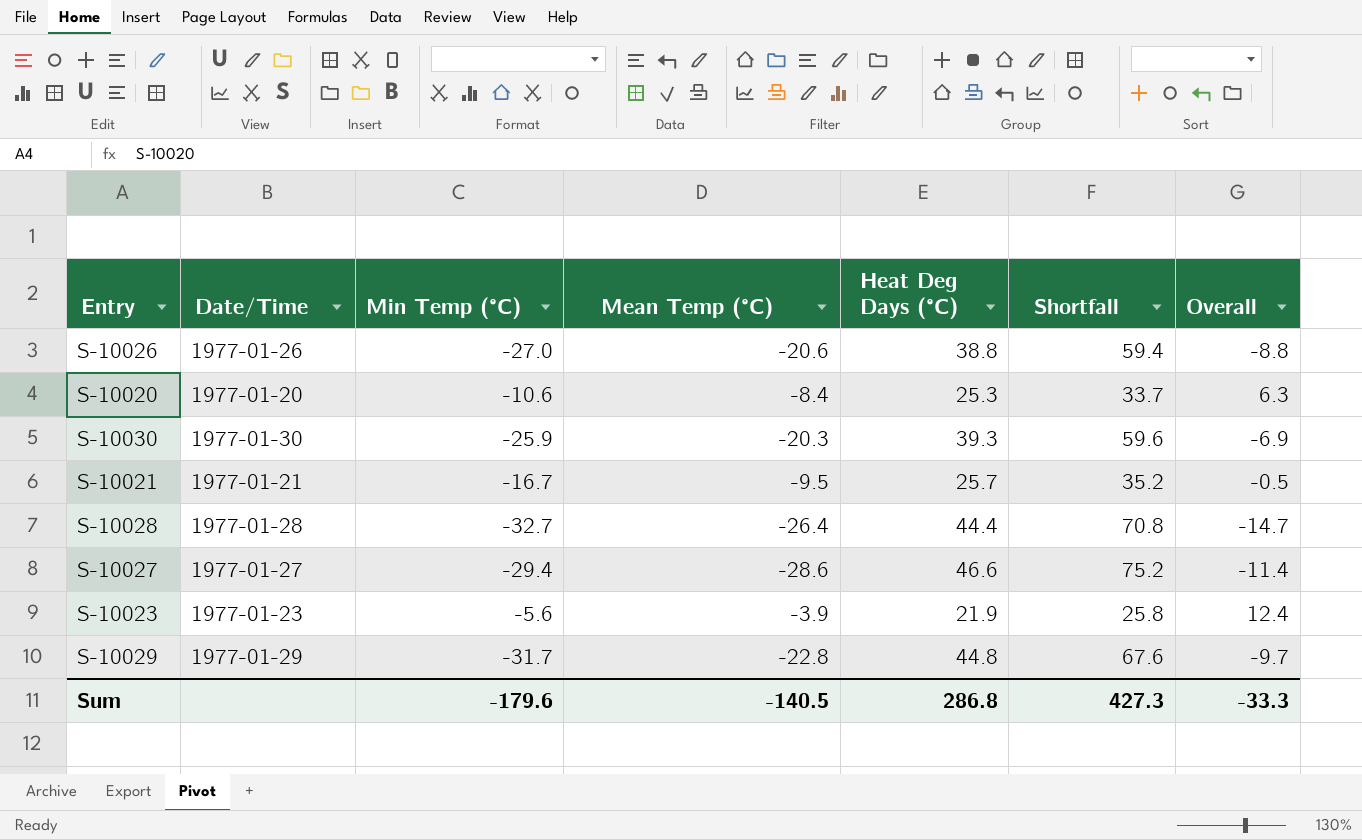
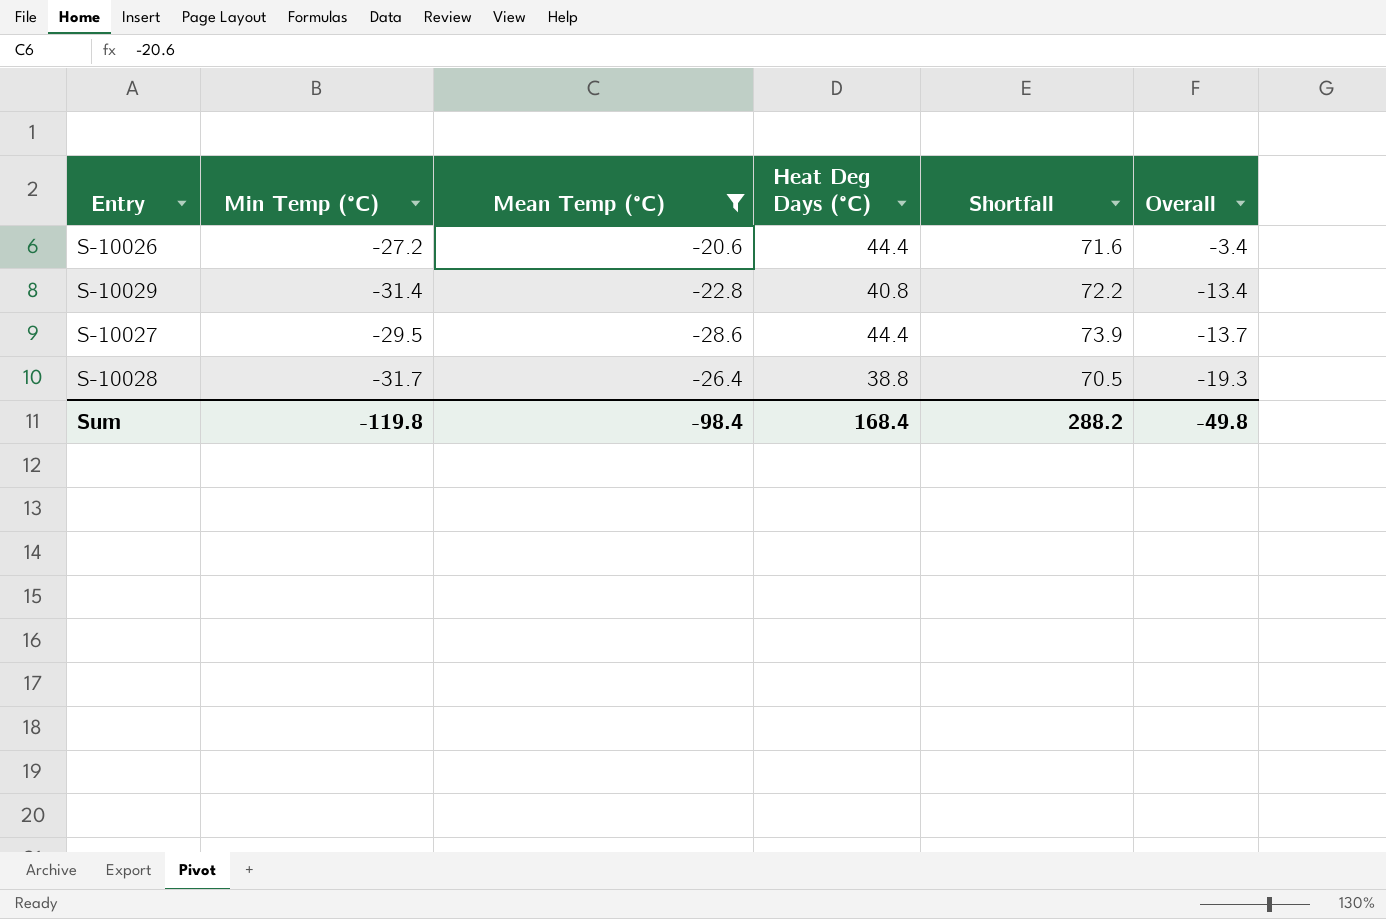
filter: none -> Mean Temp (°C) <= -20.6
row order: none -> Overall descending
column Date/Time | position: 2 -> none
column Shortfall | formula: [Heat Deg Days (°C)] - [Mean Temp (°C)] -> [Heat Deg Days (°C)] - [Min Temp (°C)]
S-10026 | Min Temp (°C): -27.0 -> -27.2
S-10026 | Heat Deg Days (°C): 38.8 -> 44.4
S-10026 | Overall: -8.8 -> -3.4
S-10029 | Min Temp (°C): -31.7 -> -31.4
S-10029 | Heat Deg Days (°C): 44.8 -> 40.8
S-10029 | Overall: -9.7 -> -13.4
S-10027 | Min Temp (°C): -29.4 -> -29.5
S-10027 | Heat Deg Days (°C): 46.6 -> 44.4
S-10027 | Overall: -11.4 -> -13.7
S-10028 | Min Temp (°C): -32.7 -> -31.7
S-10028 | Heat Deg Days (°C): 44.4 -> 38.8
S-10028 | Overall: -14.7 -> -19.3
Sum | Min Temp (°C): -179.6 -> -119.8
Sum | Mean Temp (°C): -140.5 -> -98.4
Sum | Heat Deg Days (°C): 286.8 -> 168.4
Sum | Shortfall: 427.3 -> 288.2
Sum | Overall: -33.3 -> -49.8

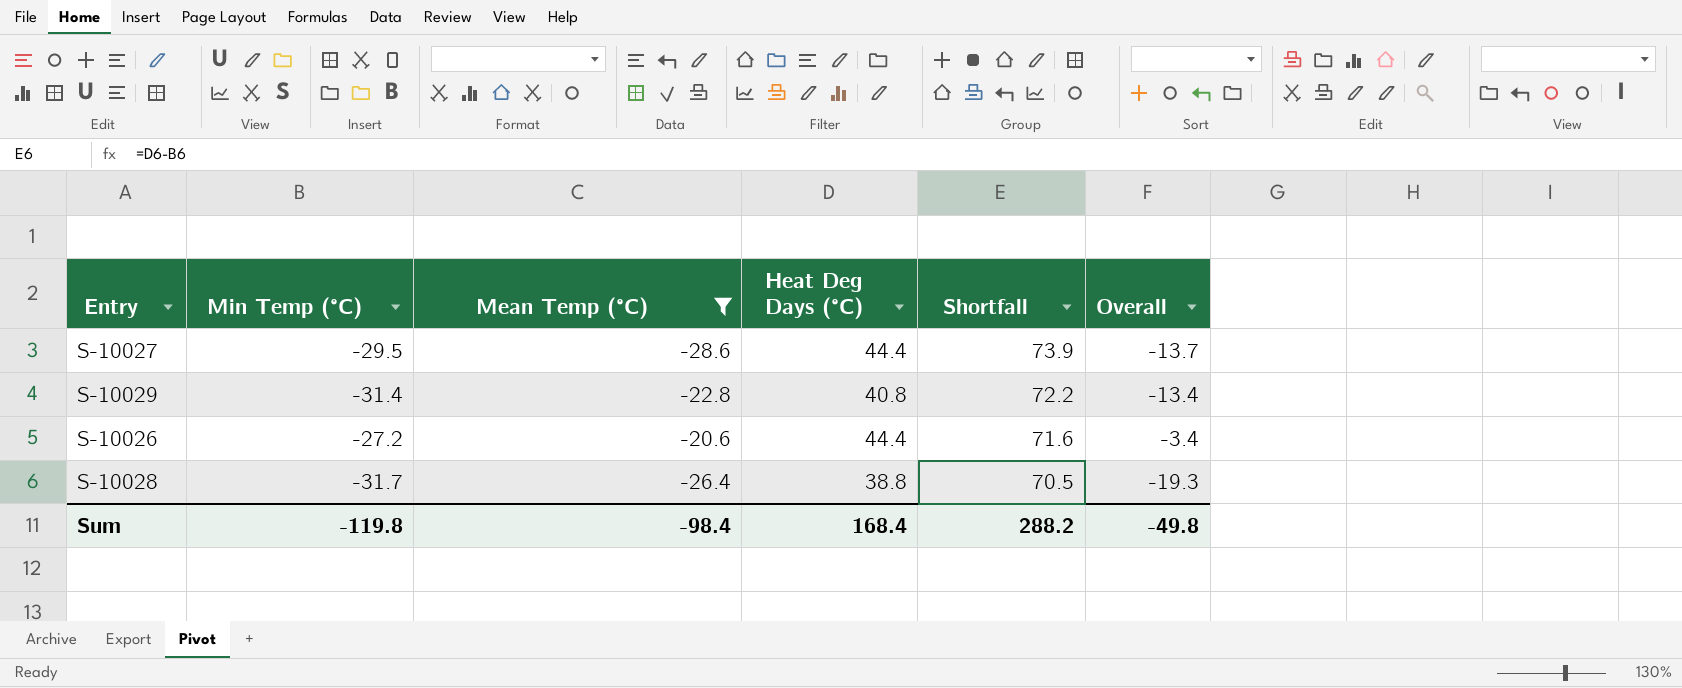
row order: Overall descending -> Shortfall descending

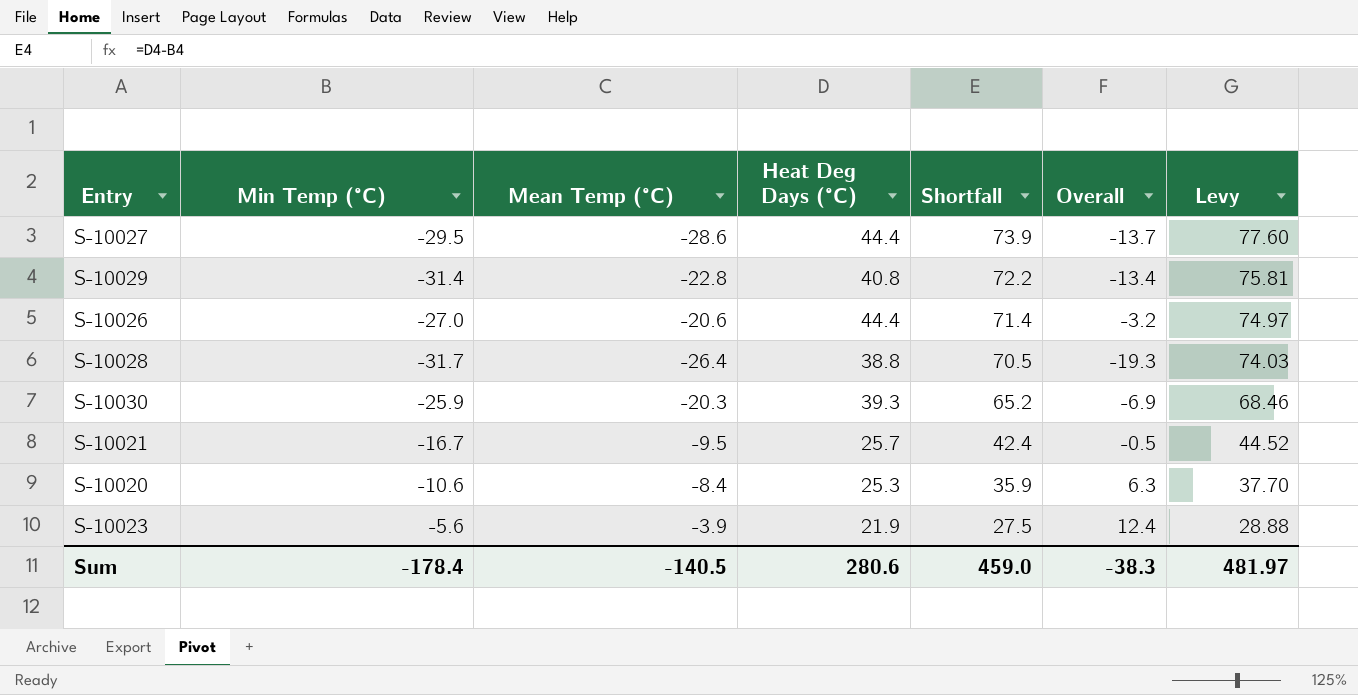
filter: Mean Temp (°C) <= -20.6 -> none
column Levy | formula: none -> [Shortfall] * 1.05
S-10026 | Min Temp (°C): -27.2 -> -27.0
S-10026 | Shortfall: 71.6 -> 71.4
S-10026 | Overall: -3.4 -> -3.2
Sum | Min Temp (°C): -119.8 -> -178.4
Sum | Mean Temp (°C): -98.4 -> -140.5
Sum | Heat Deg Days (°C): 168.4 -> 280.6
Sum | Shortfall: 288.2 -> 459.0
Sum | Overall: -49.8 -> -38.3

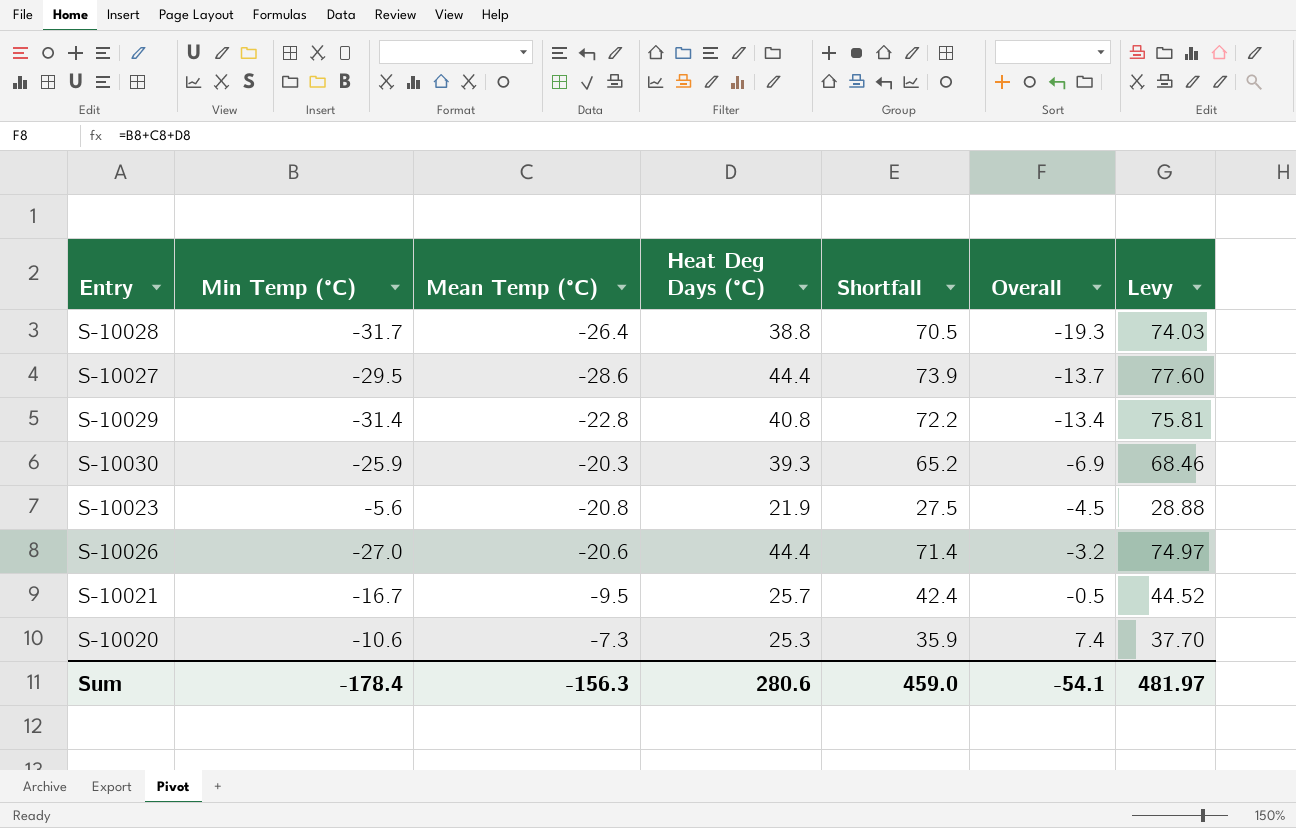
row order: Shortfall descending -> Overall ascending
S-10023 | Mean Temp (°C): -3.9 -> -20.8
S-10023 | Overall: 12.4 -> -4.5
S-10020 | Mean Temp (°C): -8.4 -> -7.3
S-10020 | Overall: 6.3 -> 7.4
Sum | Mean Temp (°C): -140.5 -> -156.3
Sum | Overall: -38.3 -> -54.1

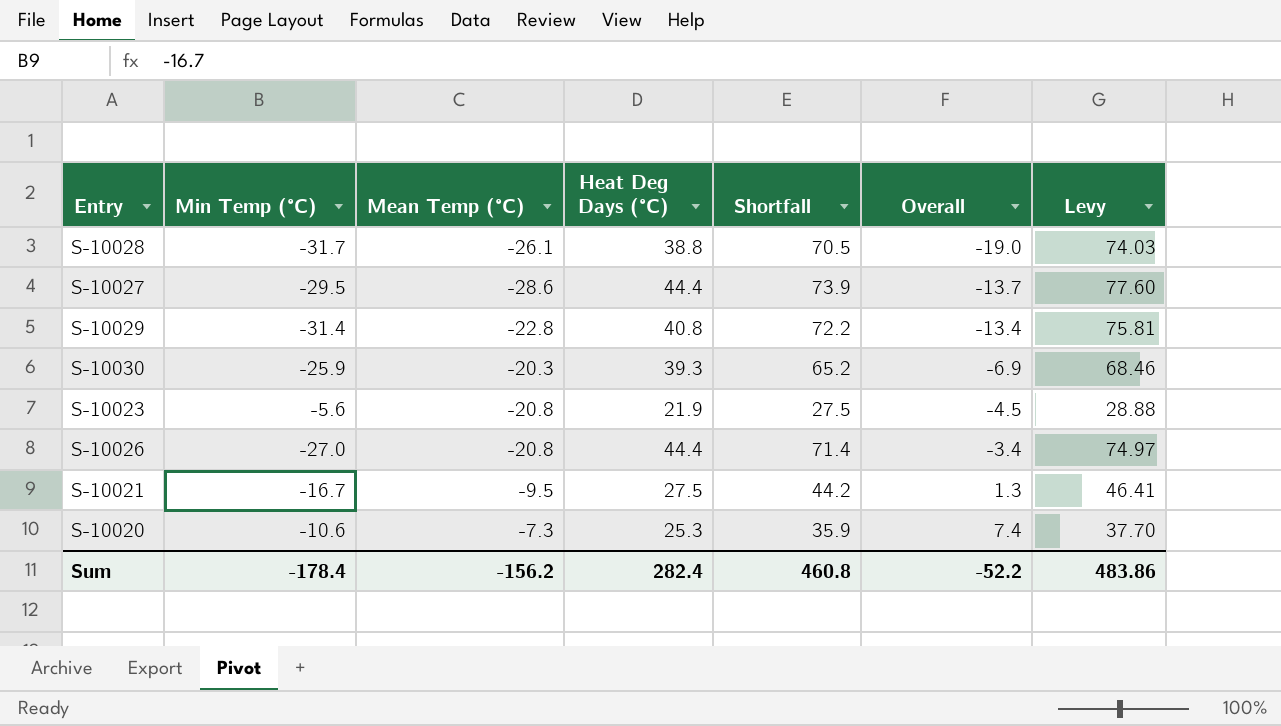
S-10028 | Mean Temp (°C): -26.4 -> -26.1
S-10028 | Overall: -19.3 -> -19.0
S-10026 | Mean Temp (°C): -20.6 -> -20.8
S-10026 | Overall: -3.2 -> -3.4
S-10021 | Heat Deg Days (°C): 25.7 -> 27.5
S-10021 | Shortfall: 42.4 -> 44.2
S-10021 | Overall: -0.5 -> 1.3
S-10021 | Levy: 44.52 -> 46.41
Sum | Mean Temp (°C): -156.3 -> -156.2
Sum | Heat Deg Days (°C): 280.6 -> 282.4
Sum | Shortfall: 459.0 -> 460.8
Sum | Overall: -54.1 -> -52.2
Sum | Levy: 481.97 -> 483.86

